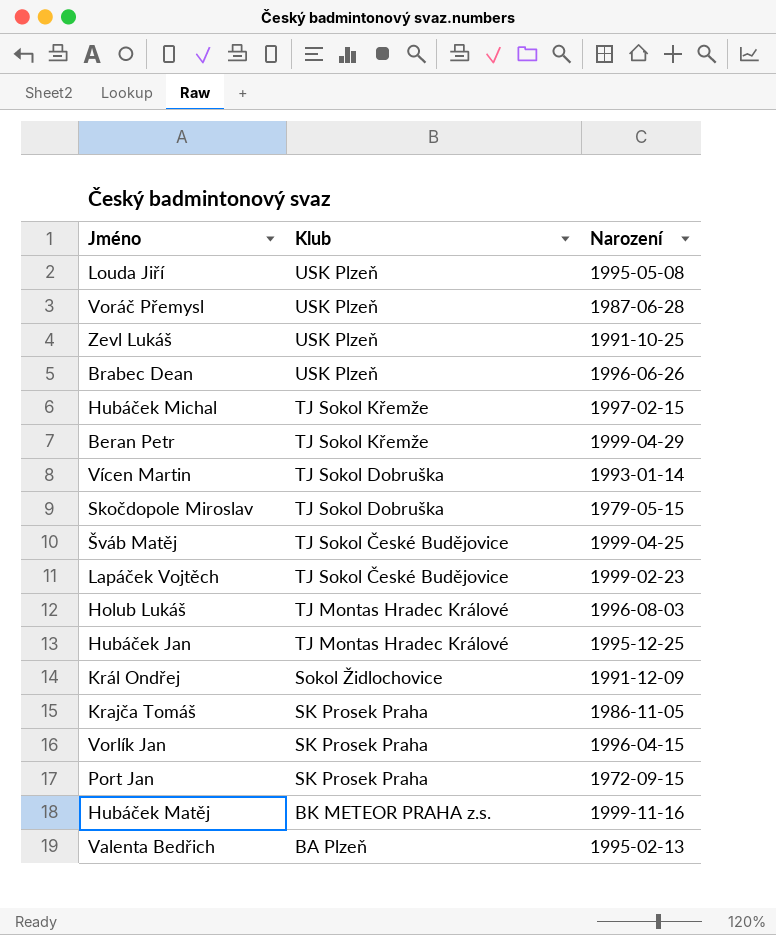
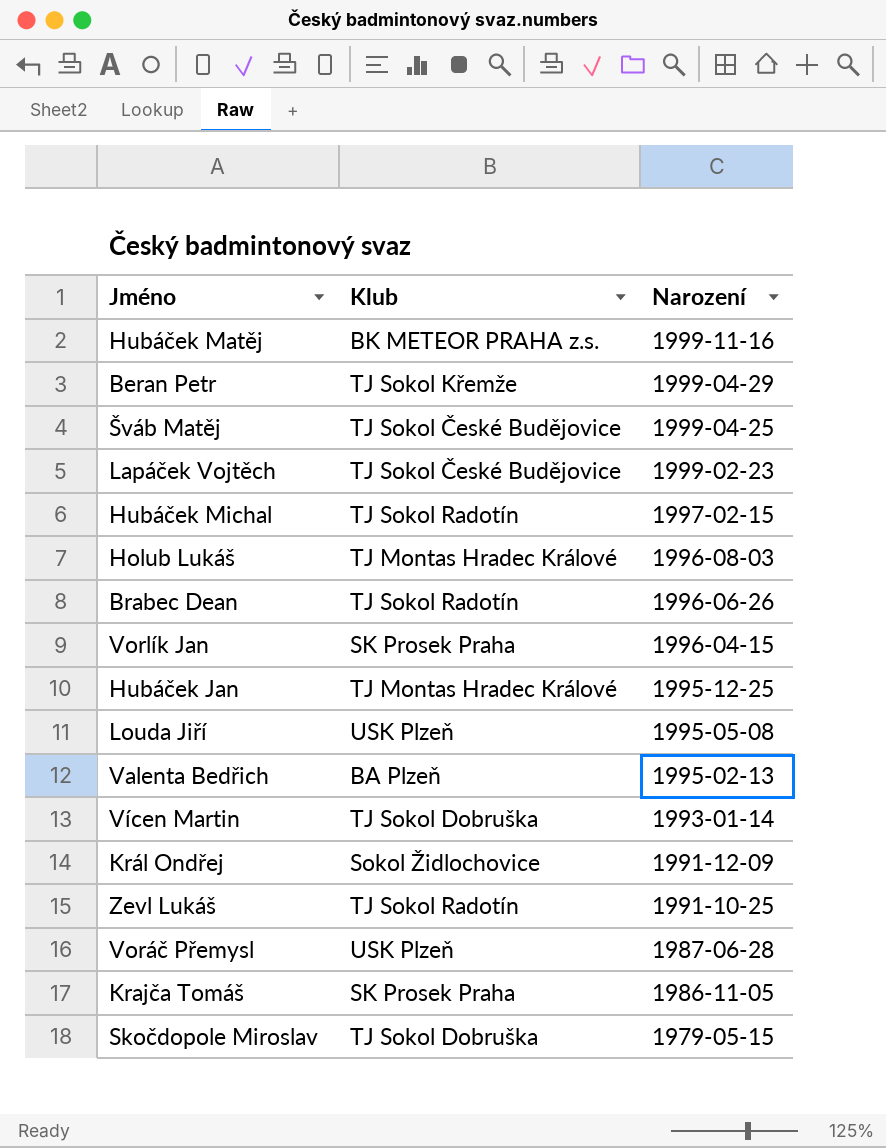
row order: Klub descending -> Narození descending
row Port Jan: SK Prosek Praha | 1972-09-15 -> none
Hubáček Michal | Klub: TJ Sokol Křemže -> TJ Sokol Radotín
Brabec Dean | Klub: USK Plzeň -> TJ Sokol Radotín
Zevl Lukáš | Klub: USK Plzeň -> TJ Sokol Radotín

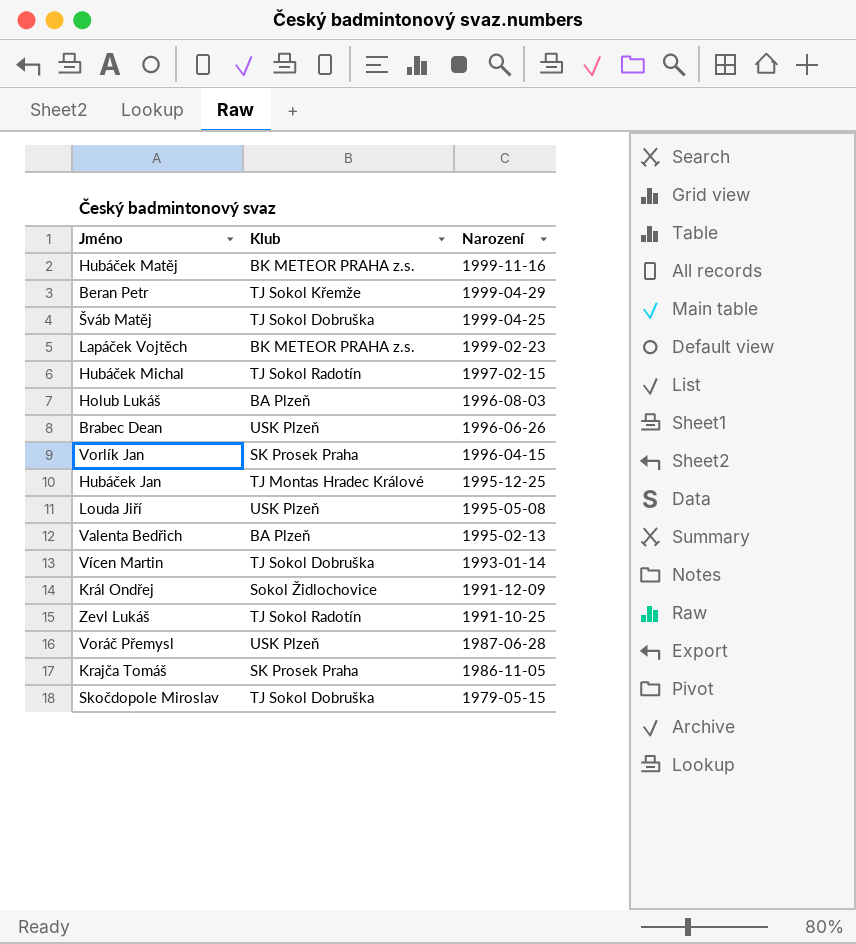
Šváb Matěj | Klub: TJ Sokol České Budějovice -> TJ Sokol Dobruška
Lapáček Vojtěch | Klub: TJ Sokol České Budějovice -> BK METEOR PRAHA z.s.
Holub Lukáš | Klub: TJ Montas Hradec Králové -> BA Plzeň
Brabec Dean | Klub: TJ Sokol Radotín -> USK Plzeň

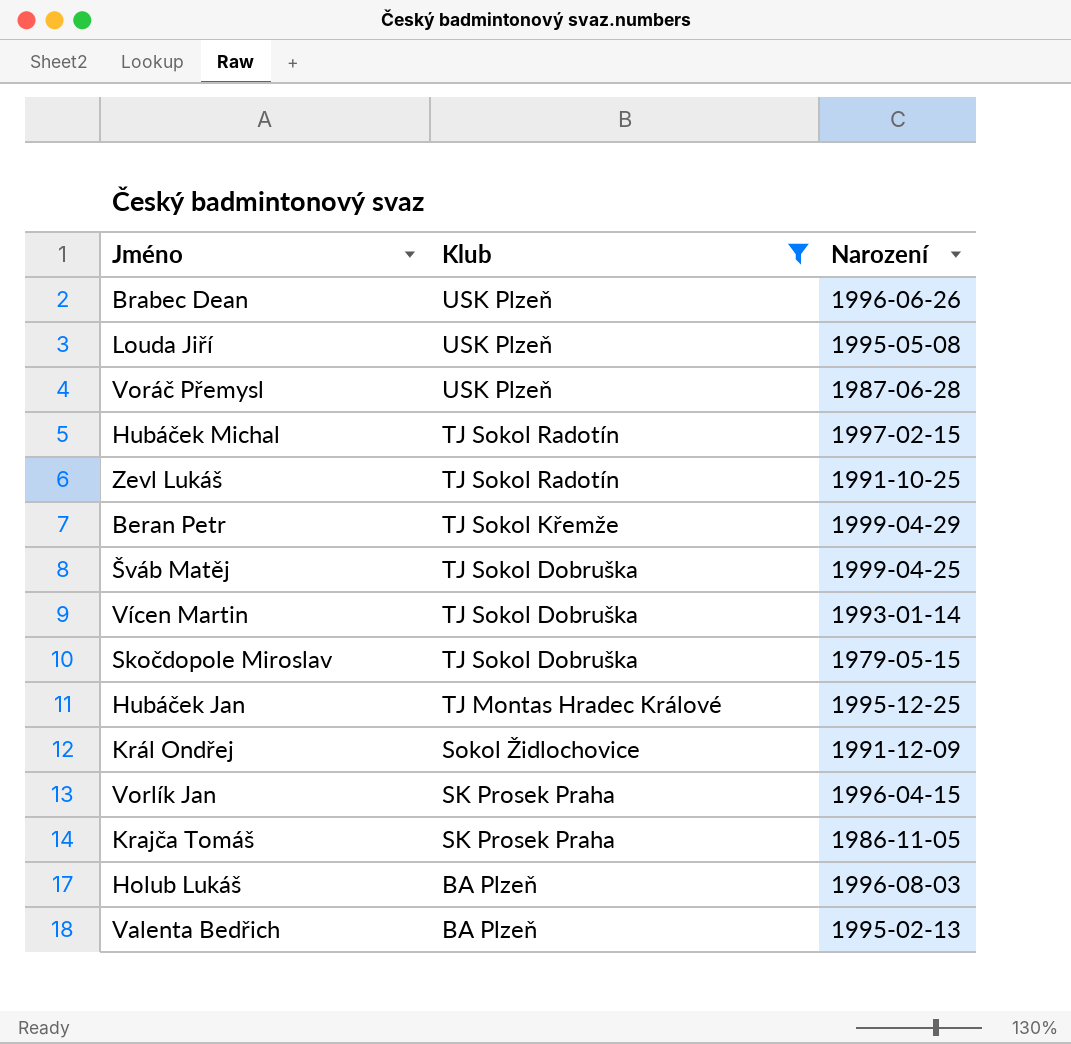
filter: none -> Klub != BK METEOR PRAHA z.s.
row order: Narození descending -> Klub descending

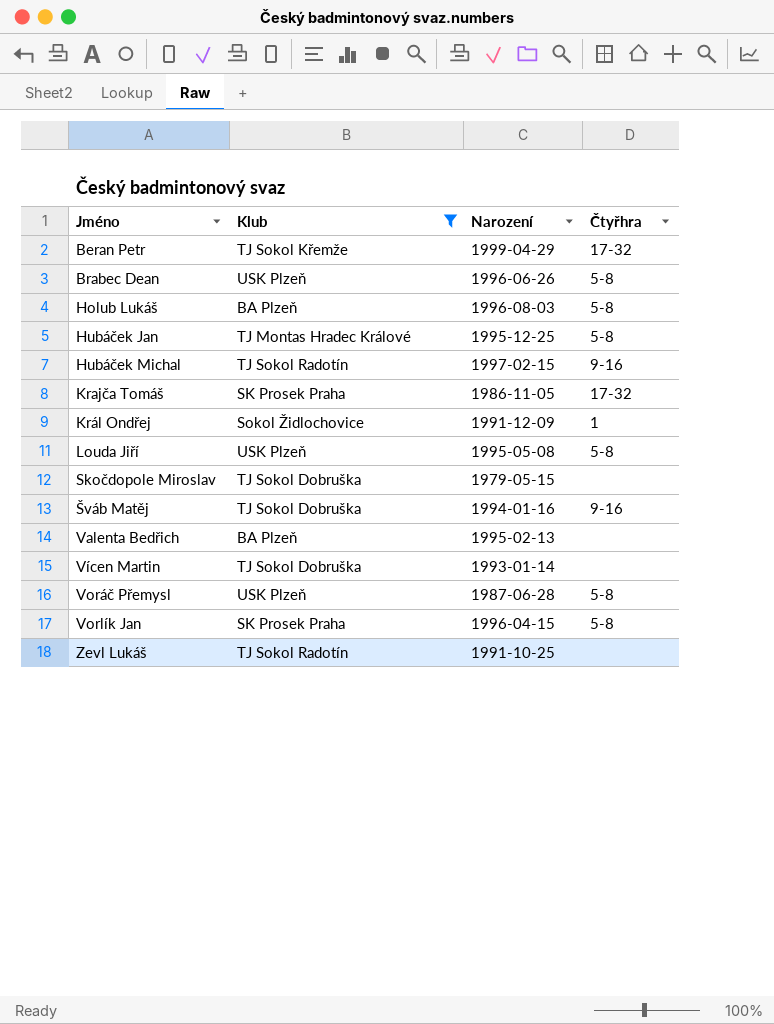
row order: Klub descending -> Jméno ascending
column Čtyřhra | position: none -> 4
Šváb Matěj | Narození: 1999-04-25 -> 1994-01-16

